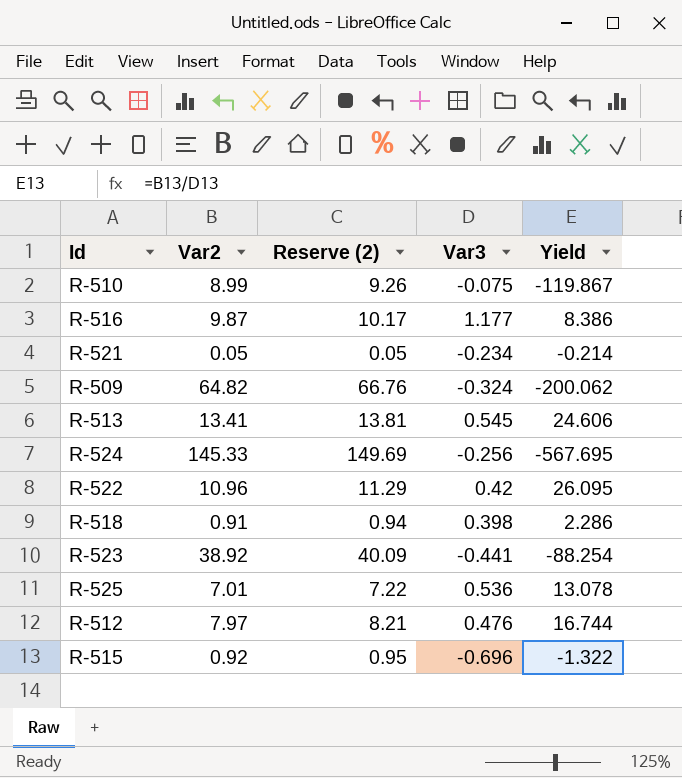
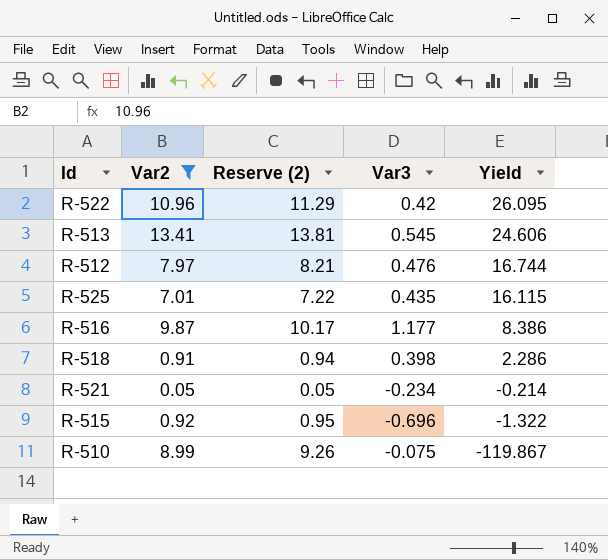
filter: none -> Var2 <= 13.41
row order: none -> Yield descending
R-525 | Var3: 0.536 -> 0.435
R-525 | Yield: 13.078 -> 16.115

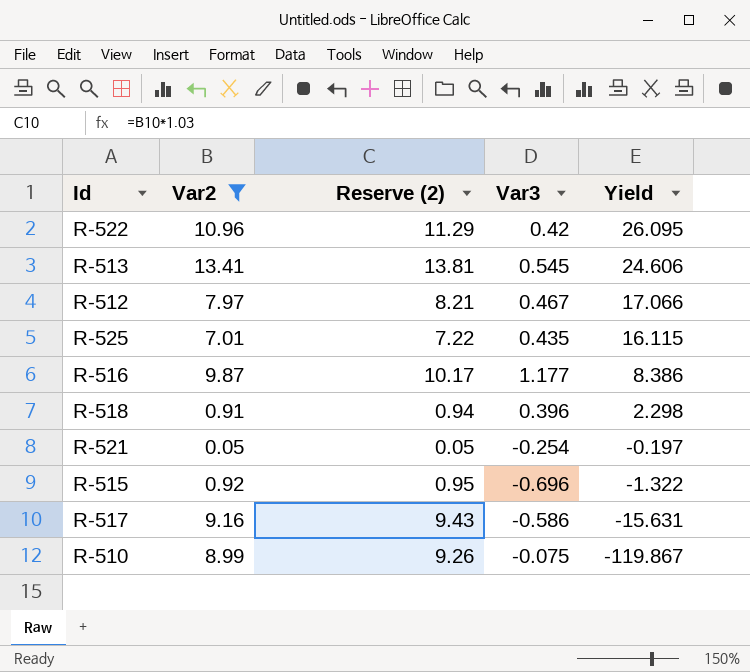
R-512 | Var3: 0.476 -> 0.467
R-512 | Yield: 16.744 -> 17.066
R-518 | Var3: 0.398 -> 0.396
R-518 | Yield: 2.286 -> 2.298
R-521 | Var3: -0.234 -> -0.254
R-521 | Yield: -0.214 -> -0.197
row R-517: none -> 9.16 | 9.43 | -0.586 | -15.631

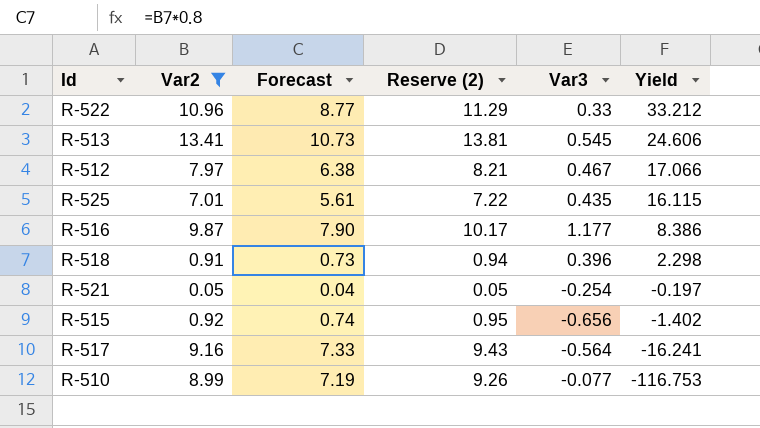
column Forecast | formula: none -> [Var2] * 0.8
R-522 | Var3: 0.42 -> 0.33
R-522 | Yield: 26.095 -> 33.212
R-515 | Var3: -0.696 -> -0.656
R-515 | Yield: -1.322 -> -1.402
R-517 | Var3: -0.586 -> -0.564
R-517 | Yield: -15.631 -> -16.241
R-510 | Var3: -0.075 -> -0.077
R-510 | Yield: -119.867 -> -116.753

